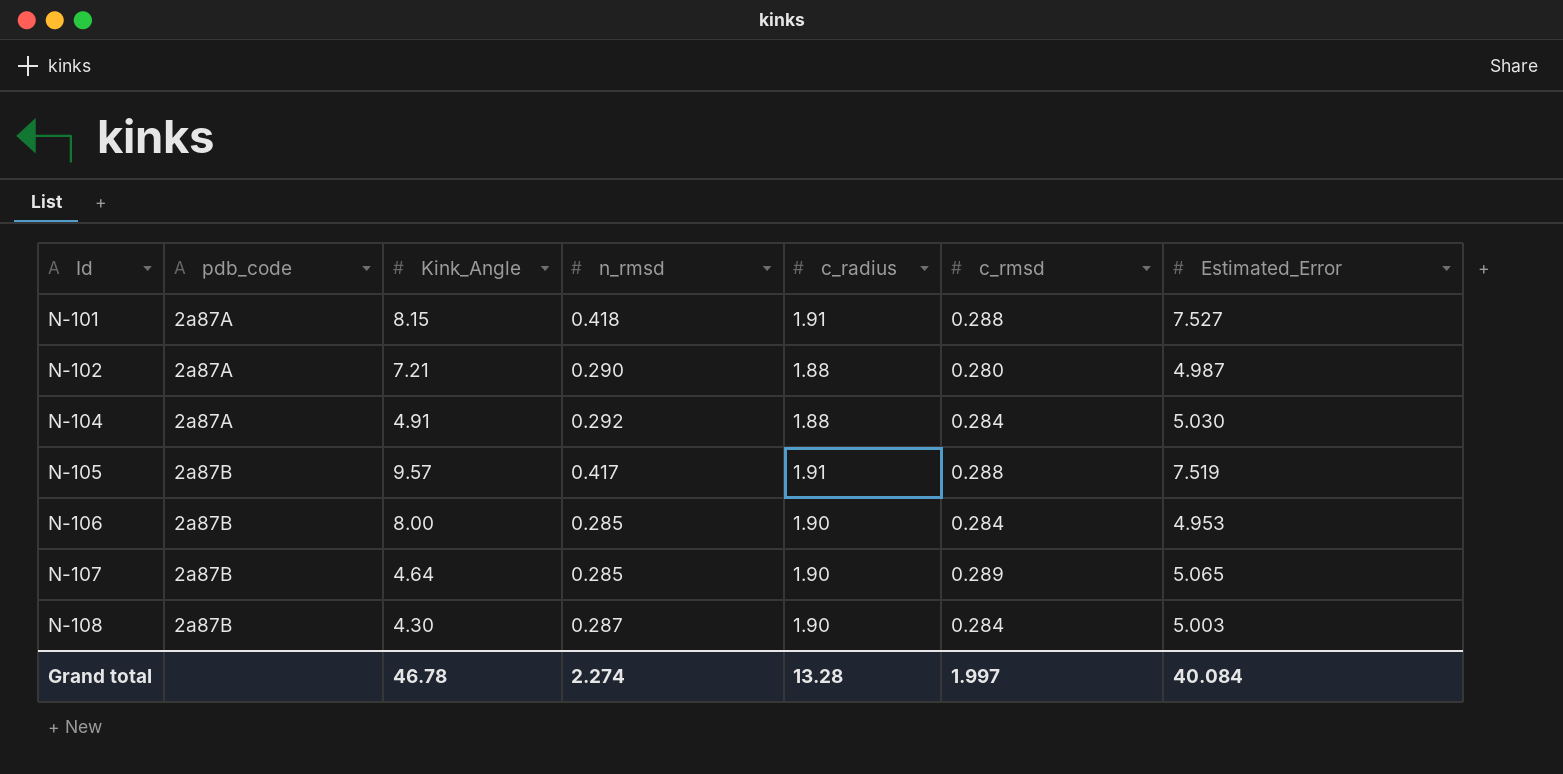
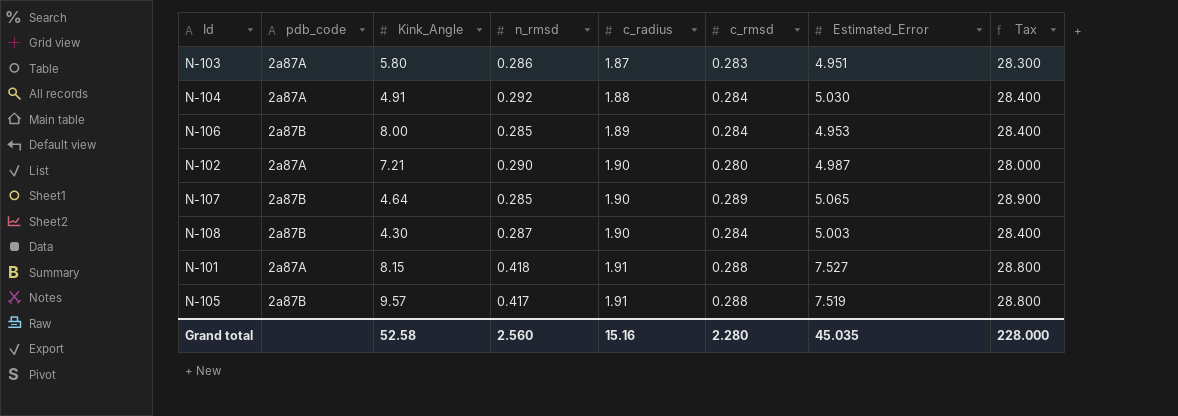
row order: Id ascending -> c_radius ascending
column Tax | formula: none -> [c_rmsd] * 100
row N-103: none -> 2a87A | 5.80 | 0.286 | 1.87 | 0.283 | 4.951 | 28.300
N-106 | c_radius: 1.90 -> 1.89
N-102 | c_radius: 1.88 -> 1.90
Grand total | Kink_Angle: 46.78 -> 52.58
Grand total | n_rmsd: 2.274 -> 2.560
Grand total | c_radius: 13.28 -> 15.16
Grand total | c_rmsd: 1.997 -> 2.280
Grand total | Estimated_Error: 40.084 -> 45.035

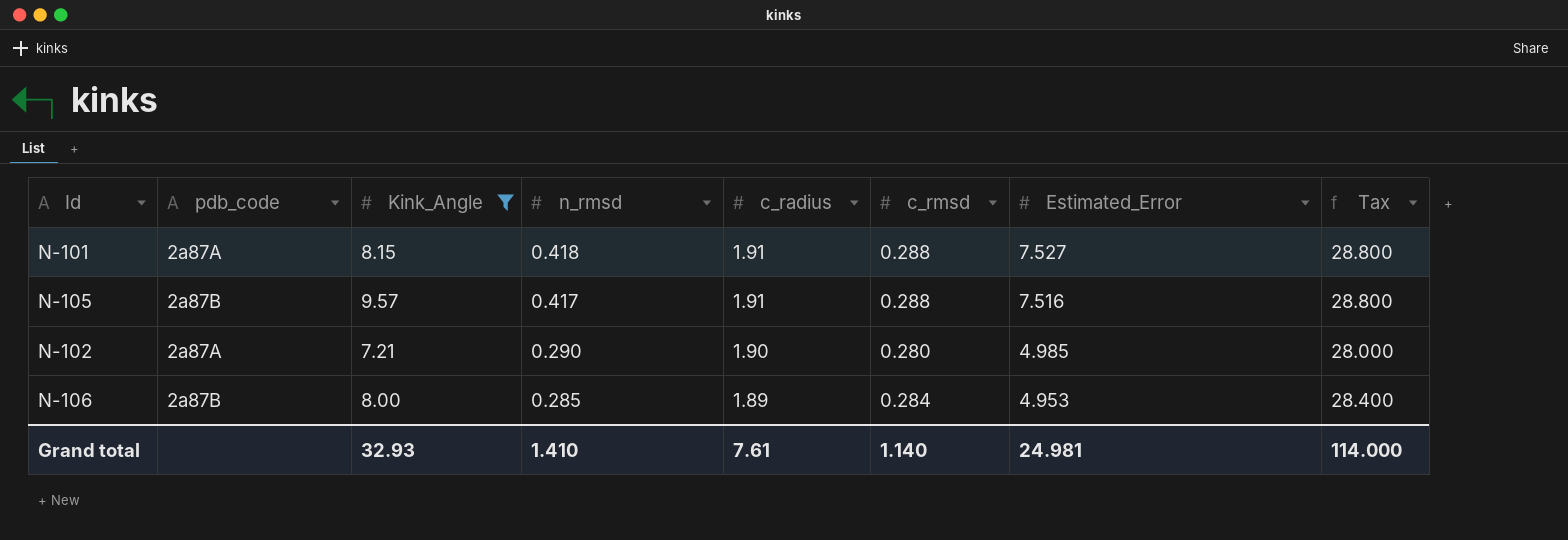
filter: none -> Kink_Angle >= 7.21
row order: c_radius ascending -> n_rmsd descending
N-105 | Estimated_Error: 7.519 -> 7.516
N-102 | Estimated_Error: 4.987 -> 4.985
Grand total | Kink_Angle: 52.58 -> 32.93
Grand total | n_rmsd: 2.560 -> 1.410
Grand total | c_radius: 15.16 -> 7.61
Grand total | c_rmsd: 2.280 -> 1.140
Grand total | Estimated_Error: 45.035 -> 24.981
Grand total | Tax: 228.000 -> 114.000

